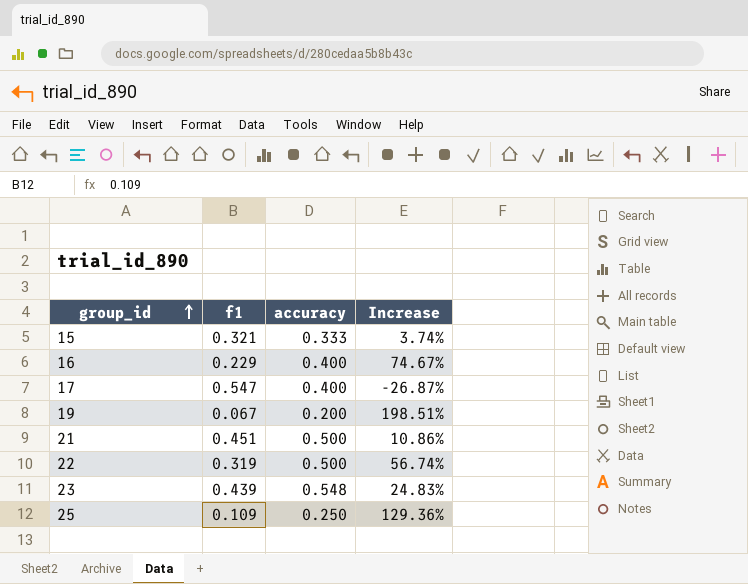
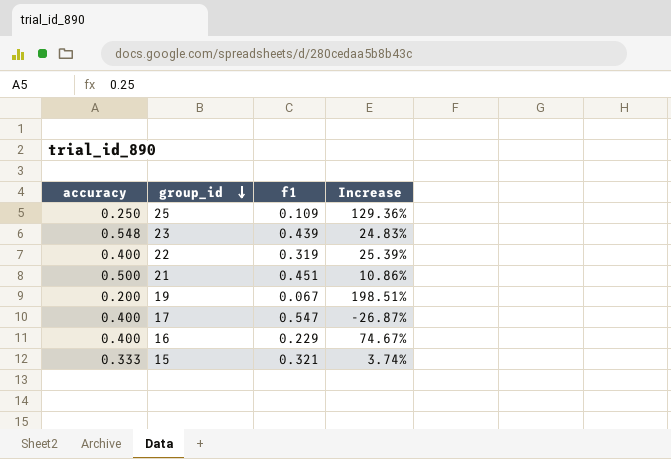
row order: group_id ascending -> group_id descending
column accuracy | position: 3 -> 1
22 | accuracy: 0.500 -> 0.400
22 | Increase: 56.74% -> 25.39%

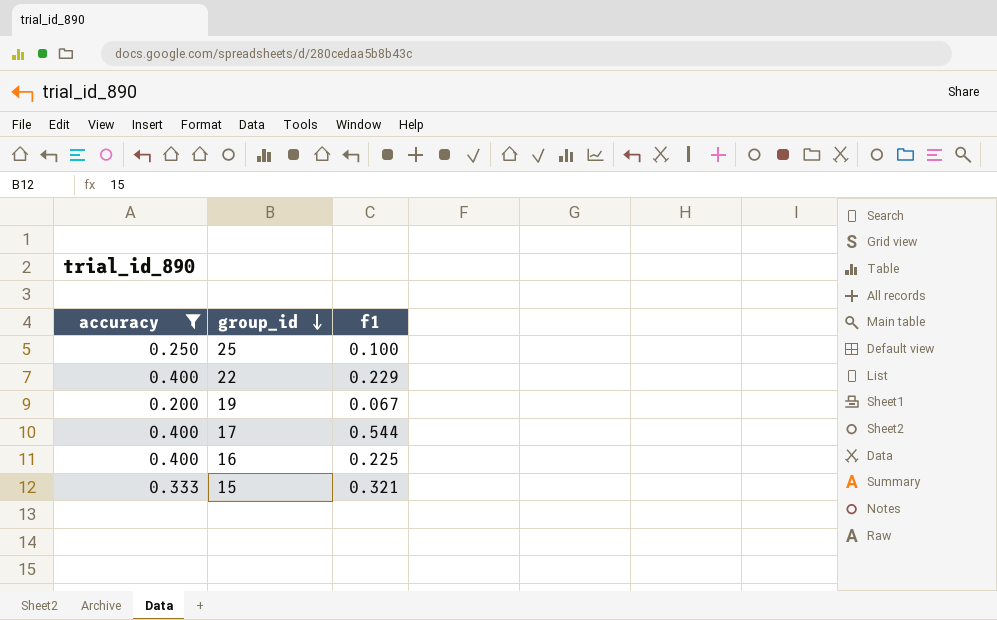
filter: none -> accuracy <= 0.400
column Increase | formula: ([accuracy] - [f1]) / [f1] -> none
25 | f1: 0.109 -> 0.100
22 | f1: 0.319 -> 0.229
17 | f1: 0.547 -> 0.544
16 | f1: 0.229 -> 0.225

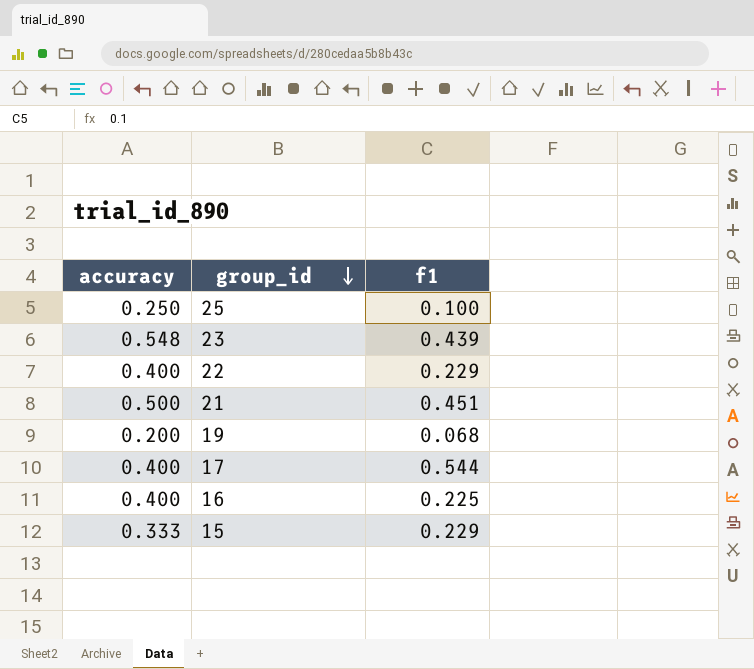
filter: accuracy <= 0.400 -> none
19 | f1: 0.067 -> 0.068
15 | f1: 0.321 -> 0.229

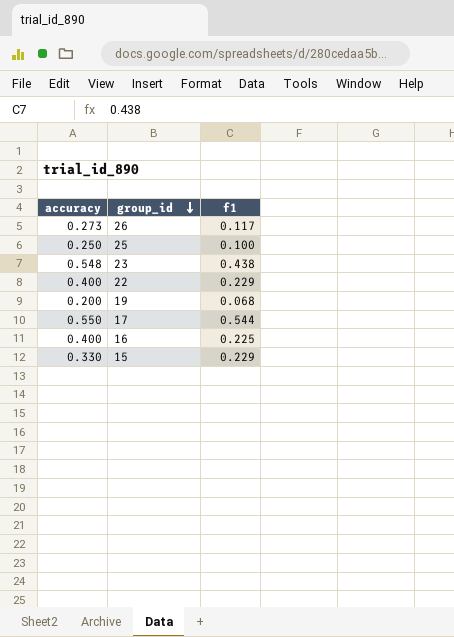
row 21: 0.500 | 0.451 -> none
row 26: none -> 0.273 | 0.117
23 | f1: 0.439 -> 0.438
17 | accuracy: 0.400 -> 0.550
15 | accuracy: 0.333 -> 0.330

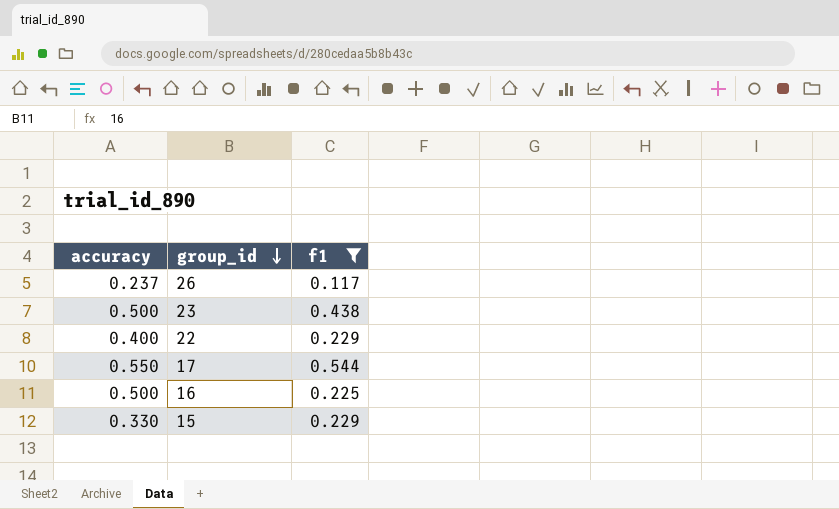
filter: none -> f1 >= 0.117
26 | accuracy: 0.273 -> 0.237
23 | accuracy: 0.548 -> 0.500
16 | accuracy: 0.400 -> 0.500

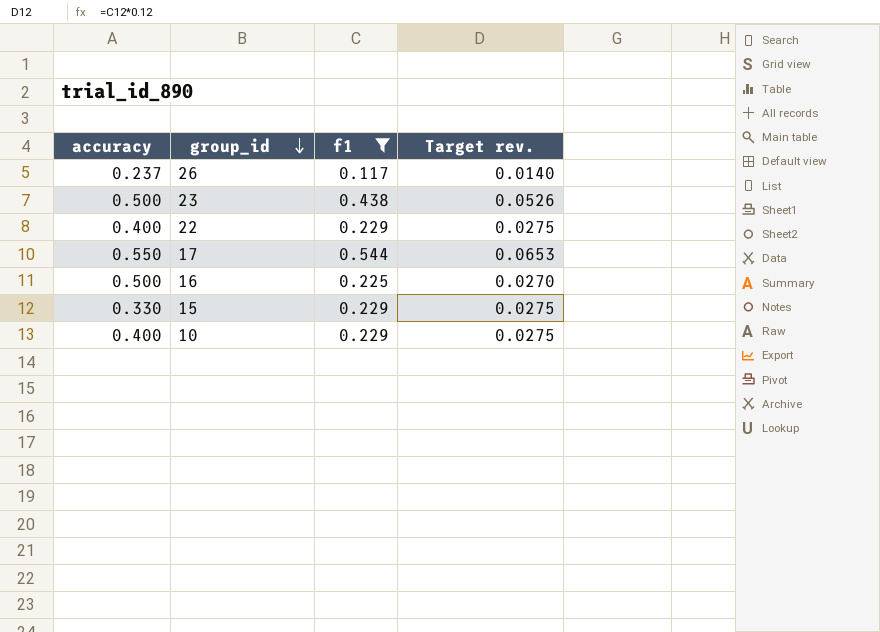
column Target rev. | formula: none -> [f1] * 0.12
row 10: none -> 0.400 | 0.229 | 0.0275

